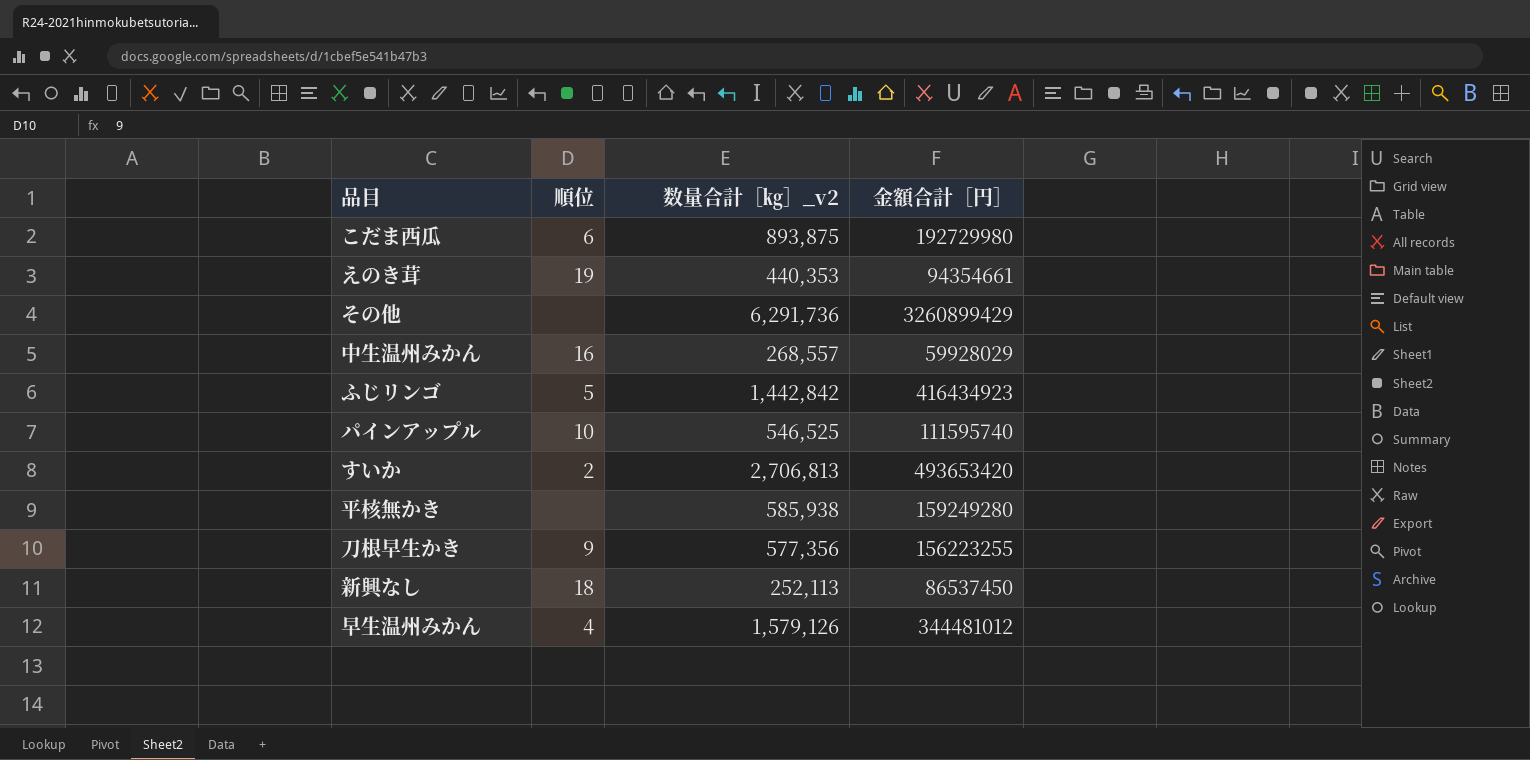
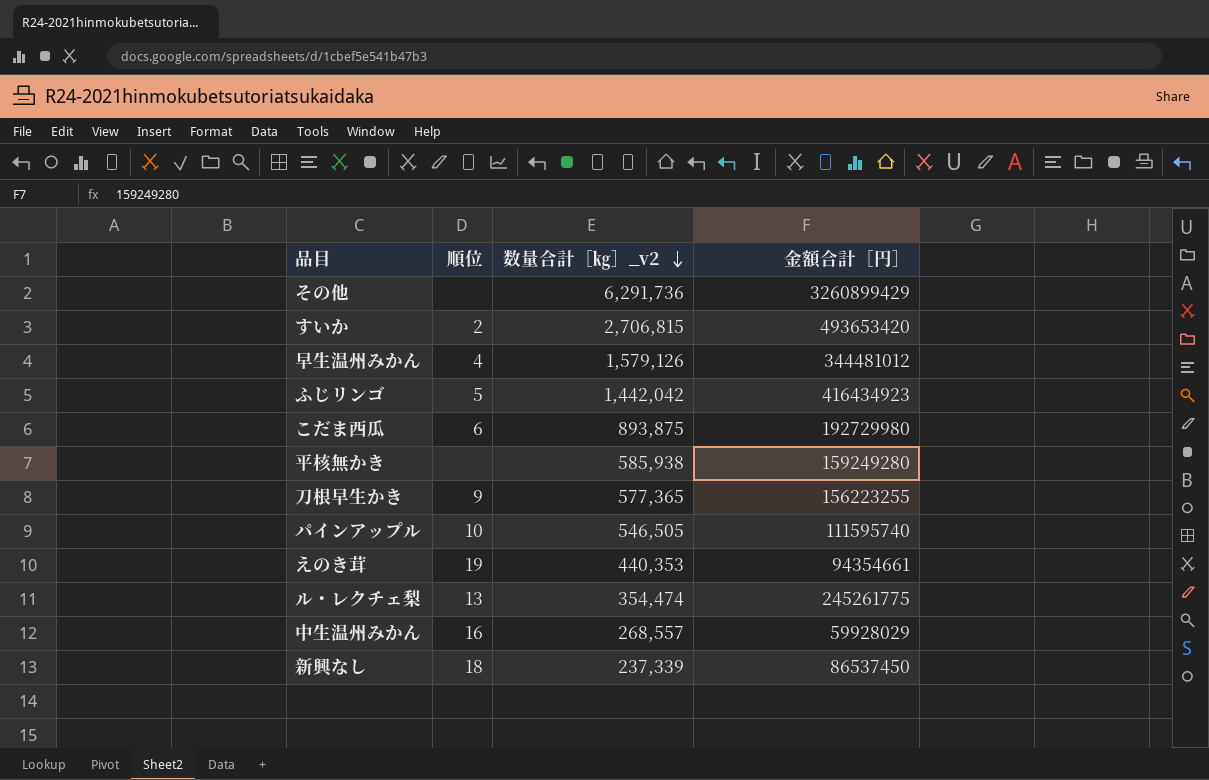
row order: none -> 数量合計［㎏］_v2 descending
すいか | 数量合計［㎏］_v2: 2,706,813 -> 2,706,815
ふじリンゴ | 数量合計［㎏］_v2: 1,442,842 -> 1,442,042
刀根早生かき | 数量合計［㎏］_v2: 577,356 -> 577,365
パインアップル | 数量合計［㎏］_v2: 546,525 -> 546,505
row ル・レクチェ梨: none -> 13 | 354,474 | 245261775
新興なし | 数量合計［㎏］_v2: 252,113 -> 237,339

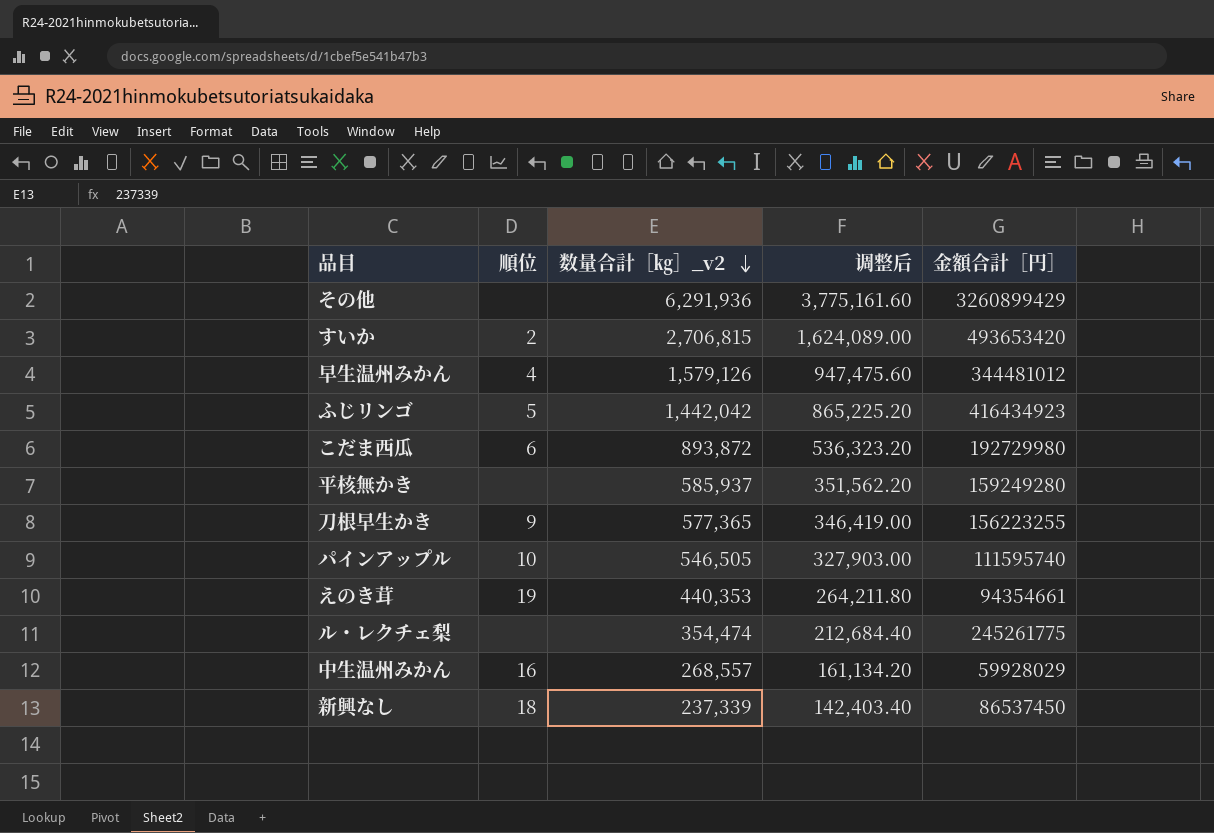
column 调整后 | formula: none -> [数量合計［㎏］_v2] * 0.6
その他 | 数量合計［㎏］_v2: 6,291,736 -> 6,291,936
こだま西瓜 | 数量合計［㎏］_v2: 893,875 -> 893,872
平核無かき | 数量合計［㎏］_v2: 585,938 -> 585,937
ル・レクチェ梨 | 順位: 13 -> none

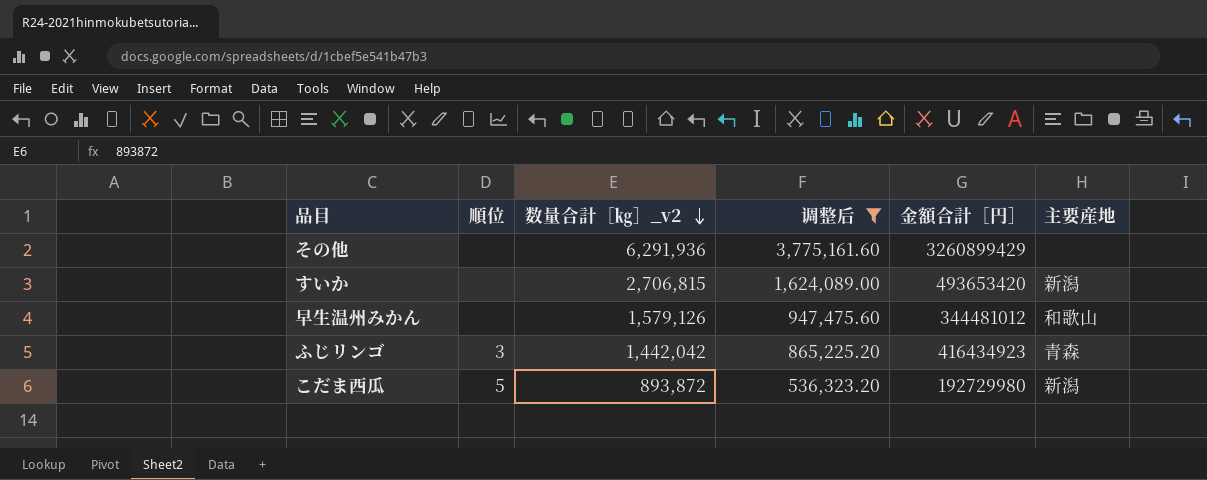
filter: none -> 调整后 >= 536,323.20
column 主要産地 | position: none -> 6
すいか | 順位: 2 -> none
早生温州みかん | 順位: 4 -> none
ふじリンゴ | 順位: 5 -> 3
こだま西瓜 | 順位: 6 -> 5

